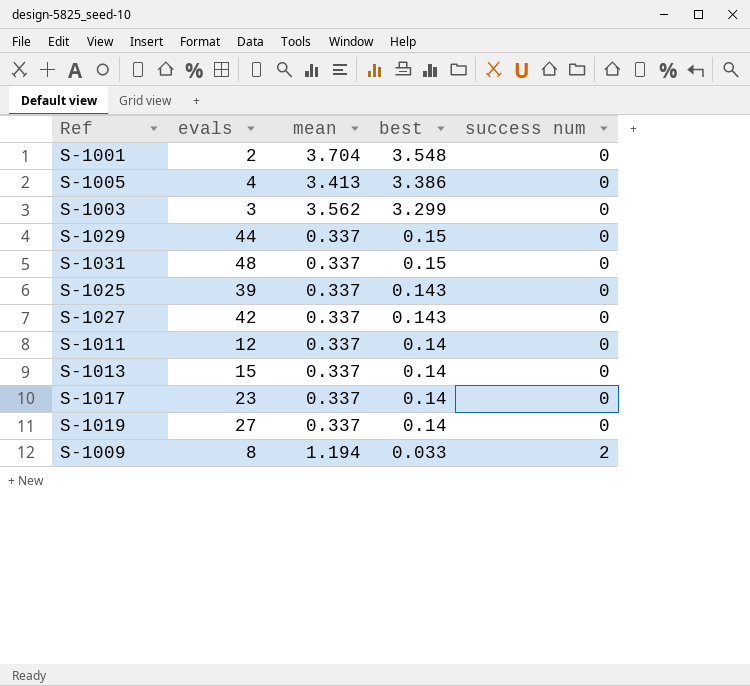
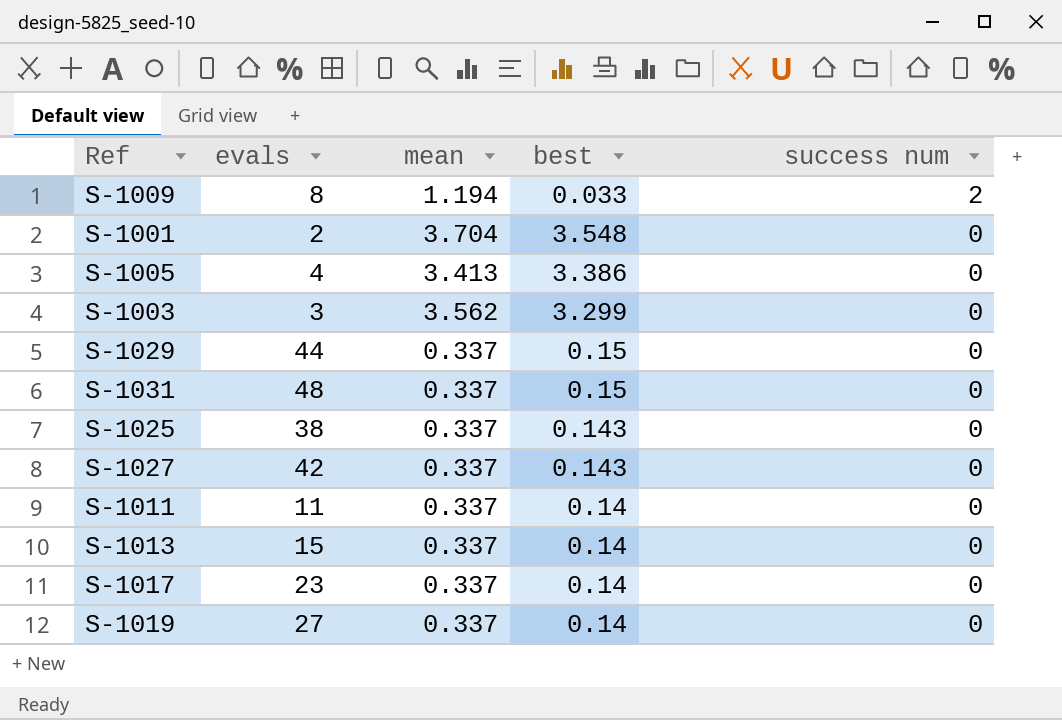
row order: best descending -> success num descending
S-1025 | evals: 39 -> 38
S-1011 | evals: 12 -> 11

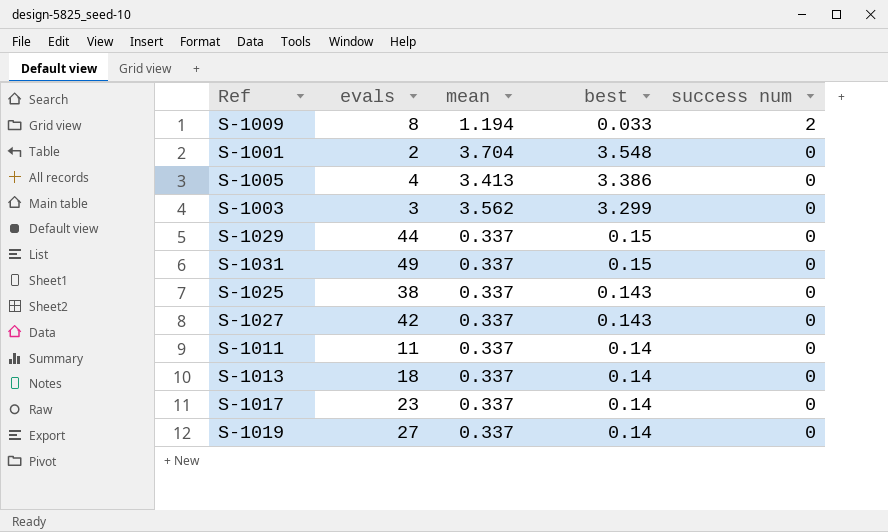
S-1031 | evals: 48 -> 49
S-1013 | evals: 15 -> 18

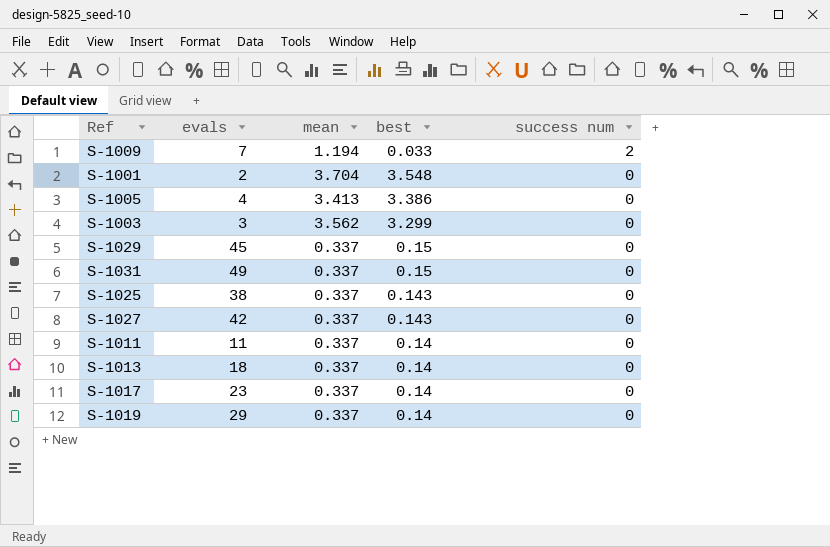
S-1009 | evals: 8 -> 7
S-1029 | evals: 44 -> 45
S-1019 | evals: 27 -> 29

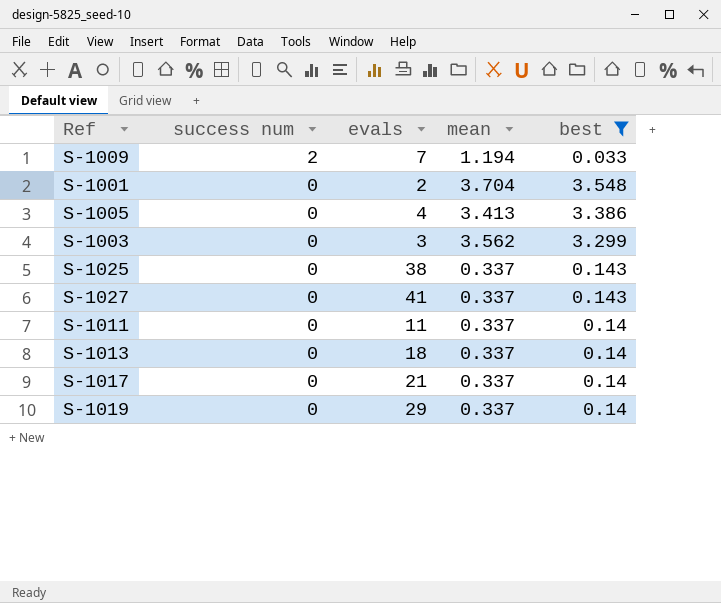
filter: none -> best != 0.15
column success num | position: 5 -> 2
S-1027 | evals: 42 -> 41
S-1017 | evals: 23 -> 21

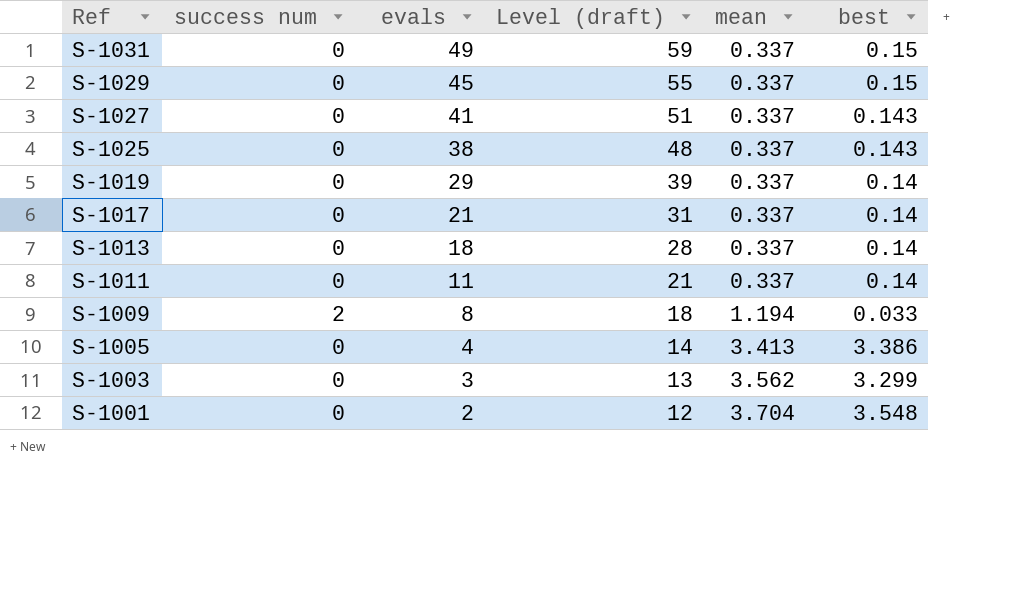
filter: best != 0.15 -> none
row order: success num descending -> Ref descending
column Level (draft) | formula: none -> [evals] + 10
S-1009 | evals: 7 -> 8

